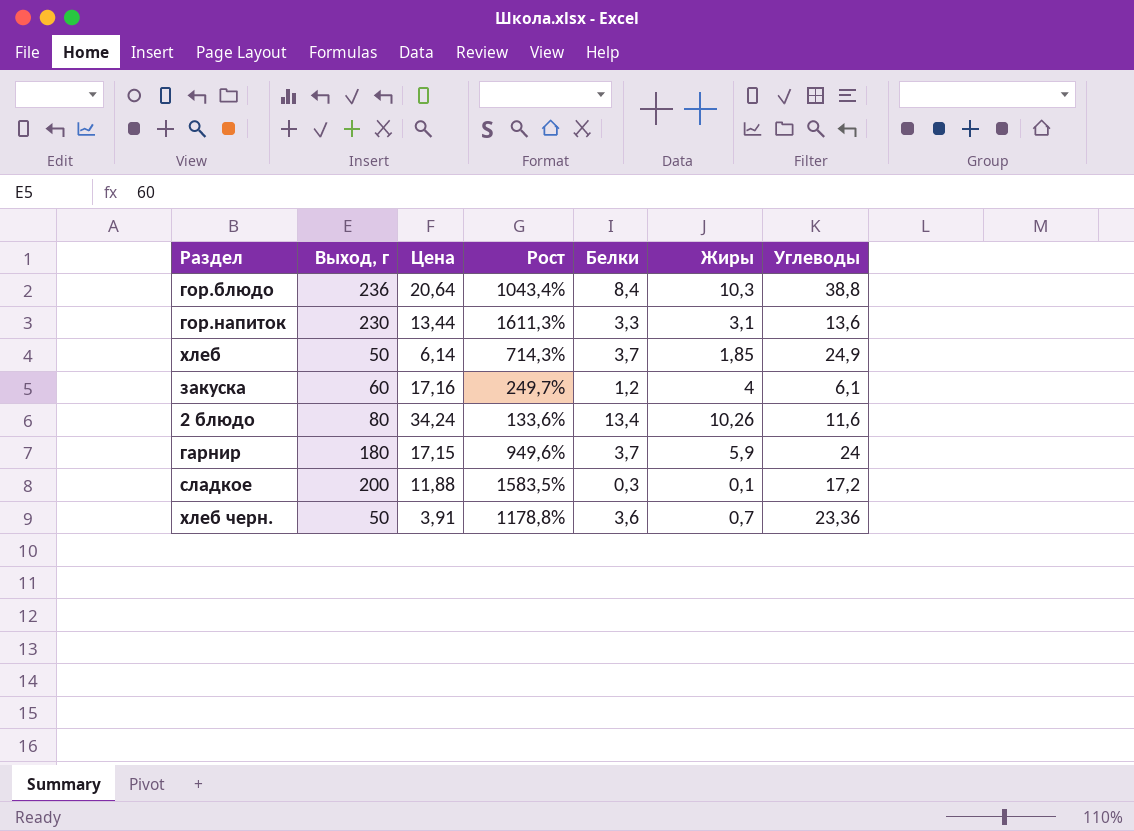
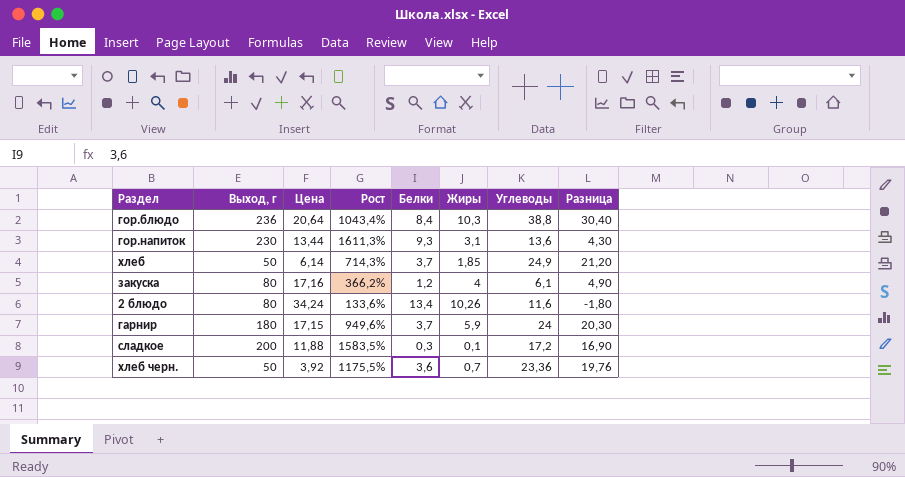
column Разница | formula: none -> [Углеводы] - [Белки]
гор.напиток | Белки: 3,3 -> 9,3
закуска | Выход, г: 60 -> 80
закуска | Рост: 249,7% -> 366,2%
хлеб черн. | Цена: 3,91 -> 3,92
хлеб черн. | Рост: 1178,8% -> 1175,5%

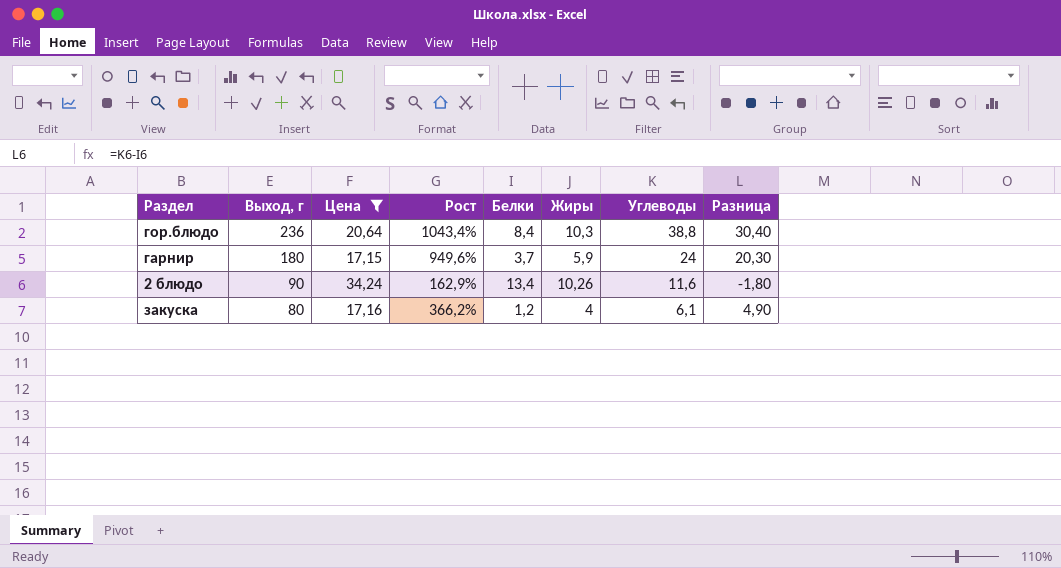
filter: none -> Цена >= 17,15
row order: none -> Выход, г descending
2 блюдо | Выход, г: 80 -> 90
2 блюдо | Рост: 133,6% -> 162,9%

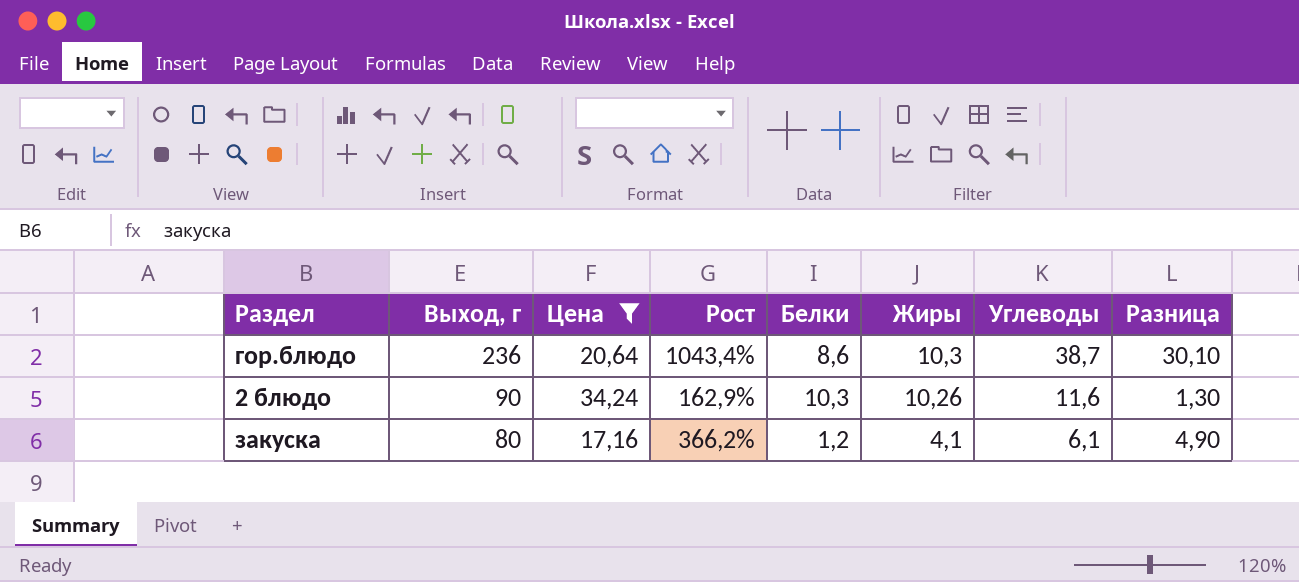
row гарнир: 180 | 17,15 | 949,6% | 3,7 | 5,9 | 24 | 20,30 -> none
гор.блюдо | Белки: 8,4 -> 8,6
гор.блюдо | Углеводы: 38,8 -> 38,7
гор.блюдо | Разница: 30,40 -> 30,10
2 блюдо | Белки: 13,4 -> 10,3
2 блюдо | Разница: -1,80 -> 1,30
закуска | Жиры: 4 -> 4,1

